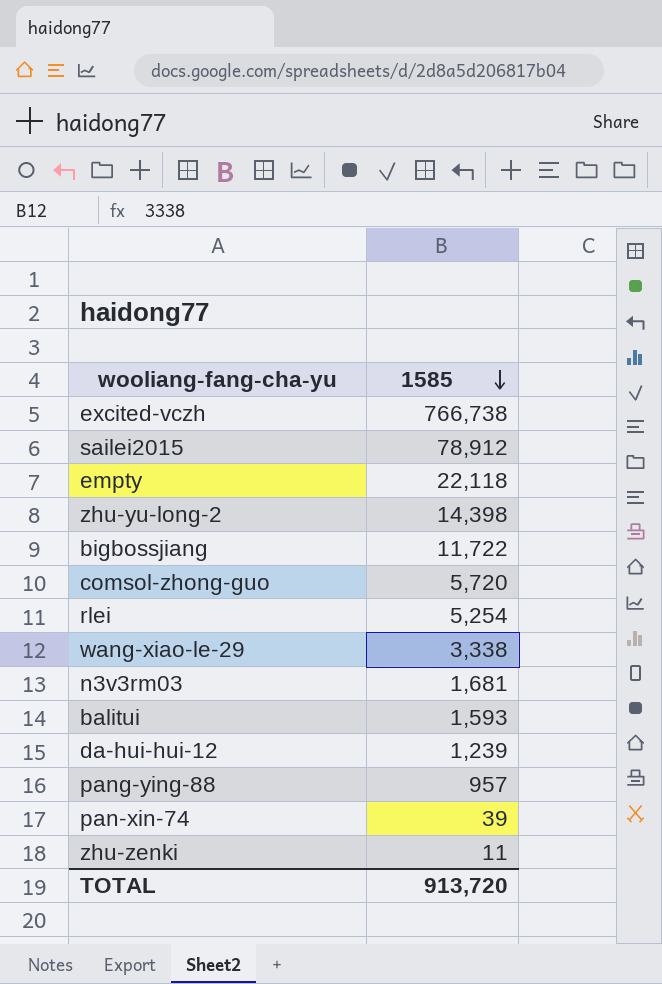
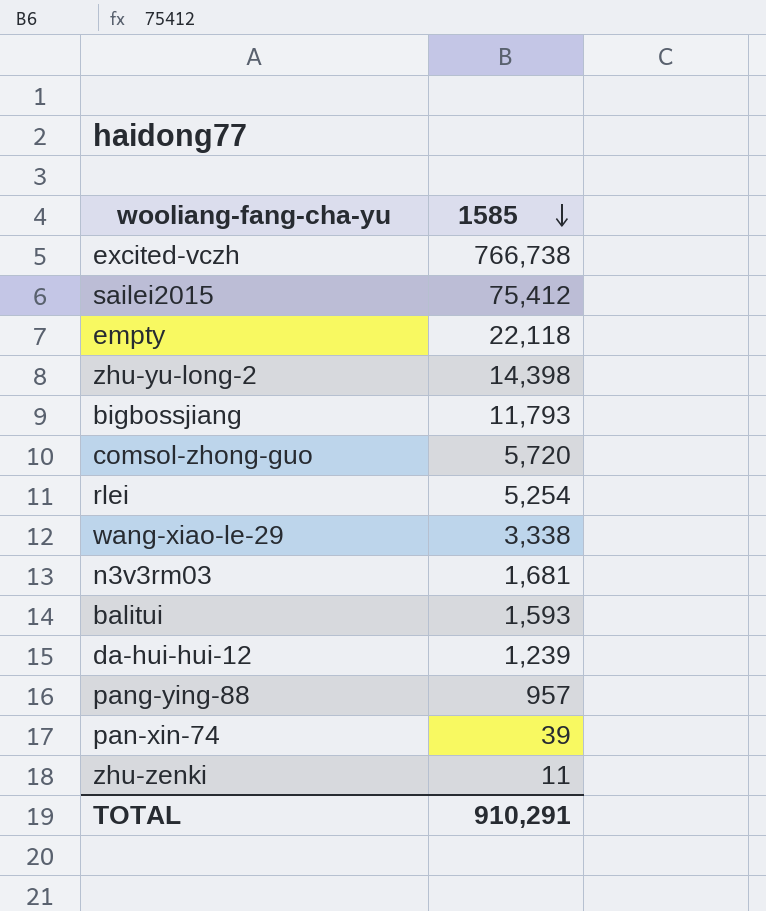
sailei2015 | 1585: 78,912 -> 75,412
bigbossjiang | 1585: 11,722 -> 11,793
TOTAL | 1585: 913,720 -> 910,291

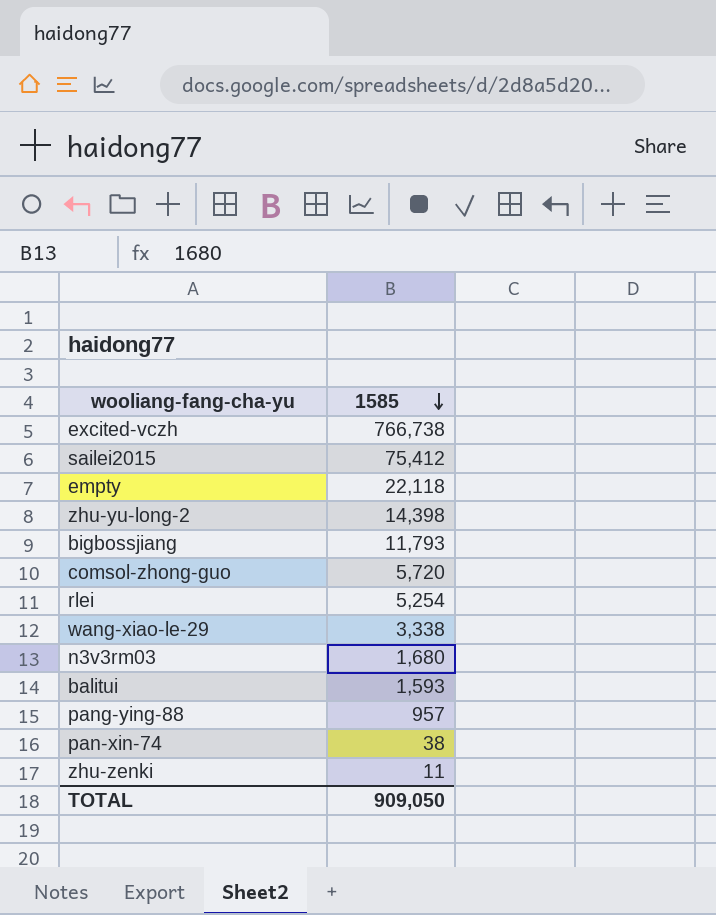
row da-hui-hui-12: 1,239 -> none
n3v3rm03 | 1585: 1,681 -> 1,680
pan-xin-74 | 1585: 39 -> 38
TOTAL | 1585: 910,291 -> 909,050

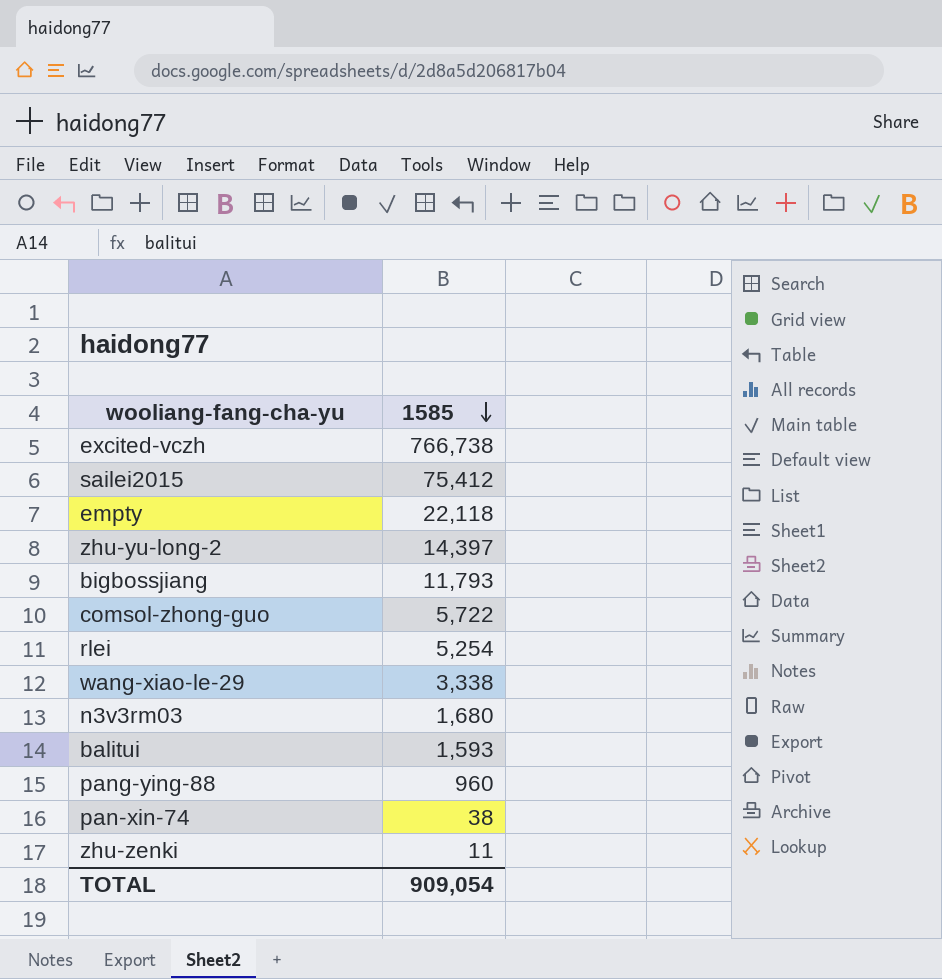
zhu-yu-long-2 | 1585: 14,398 -> 14,397
comsol-zhong-guo | 1585: 5,720 -> 5,722
pang-ying-88 | 1585: 957 -> 960
TOTAL | 1585: 909,050 -> 909,054

